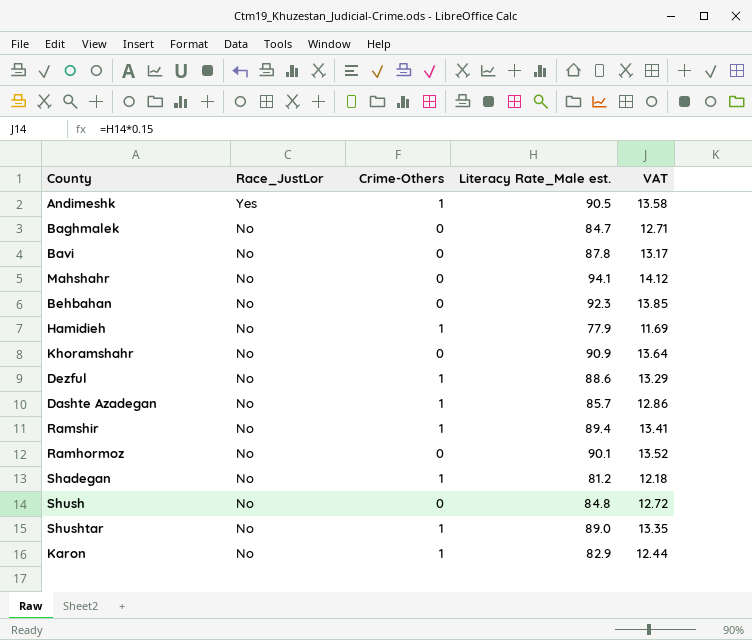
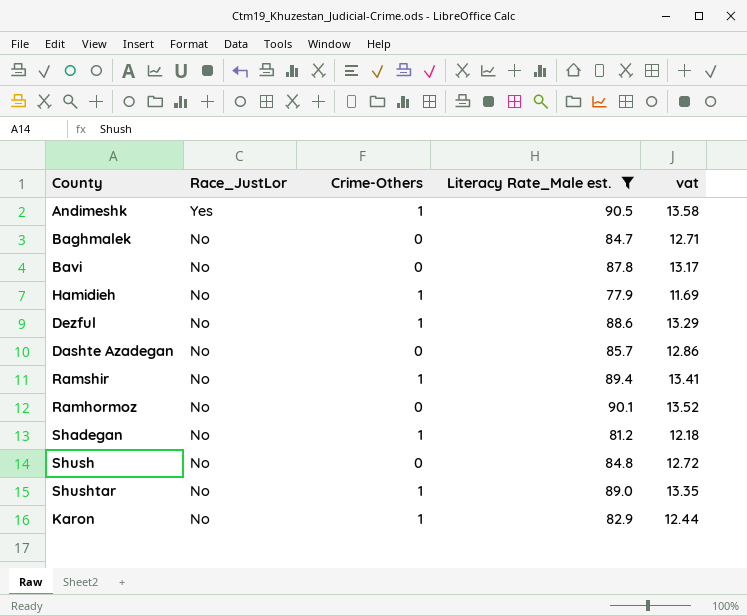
filter: none -> Literacy Rate_Male est. <= 90.5
column name: VAT -> vat
Dashte Azadegan | Crime-Others: 1 -> 0

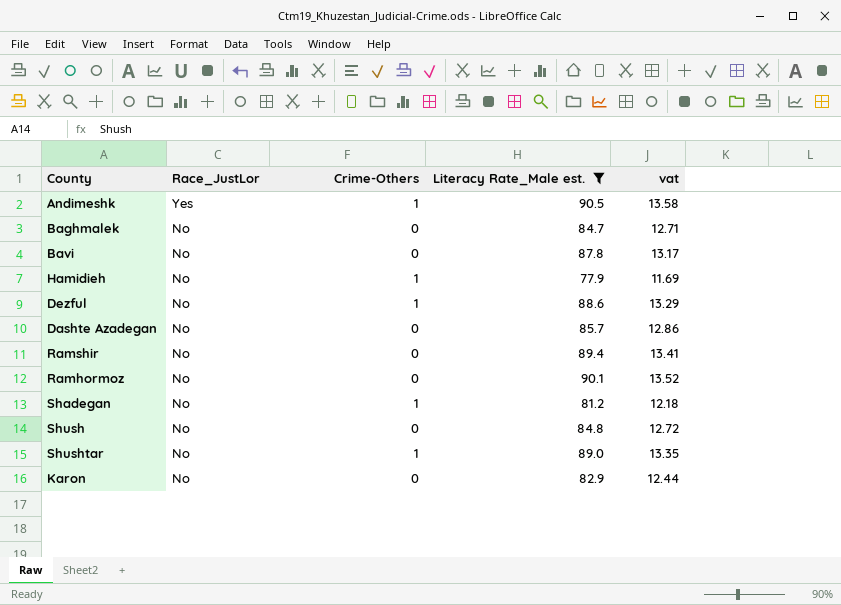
Ramshir | Crime-Others: 1 -> 0
Karon | Crime-Others: 1 -> 0

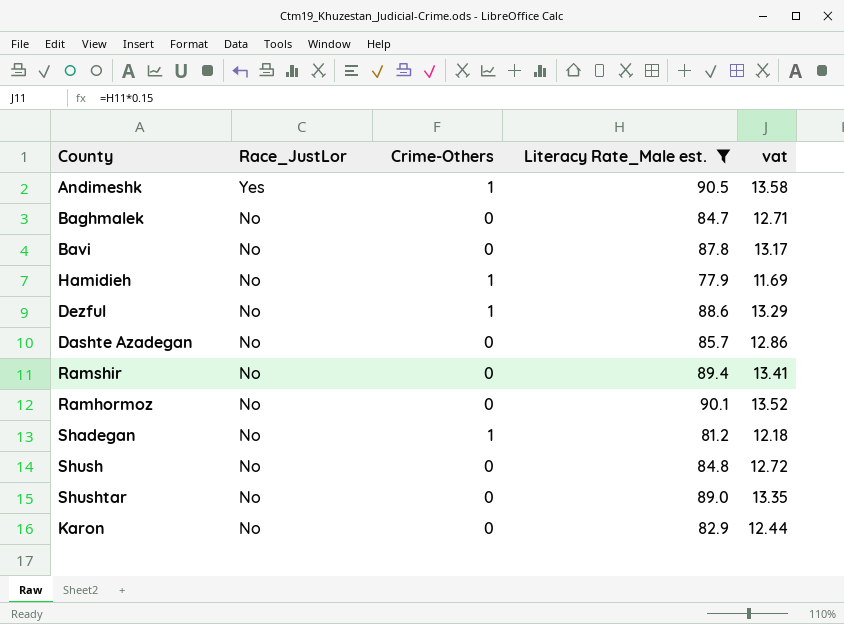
Shushtar | Crime-Others: 1 -> 0

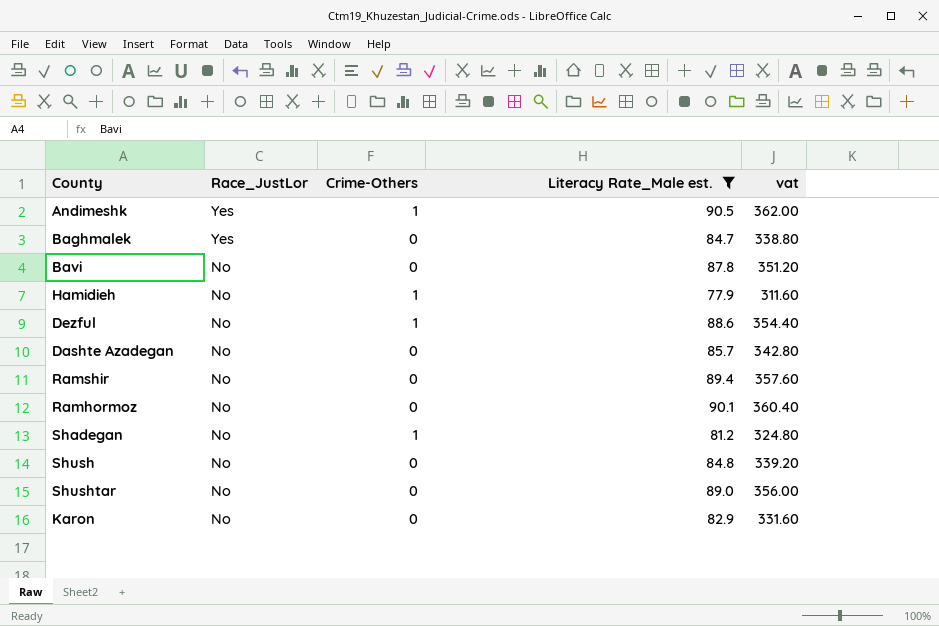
column vat | formula: [Literacy Rate_Male est.] * 0.15 -> [Literacy Rate_Male est.] * 4
Baghmalek | Race_JustLor: No -> Yes

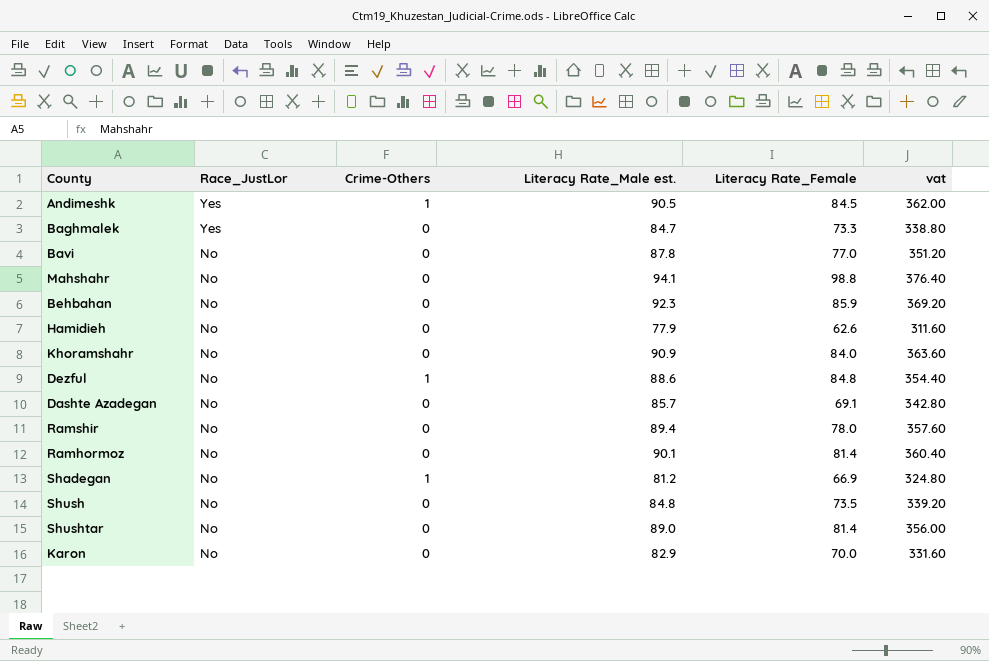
filter: Literacy Rate_Male est. <= 90.5 -> none
column Literacy Rate_Female | position: none -> 5
Hamidieh | Crime-Others: 1 -> 0

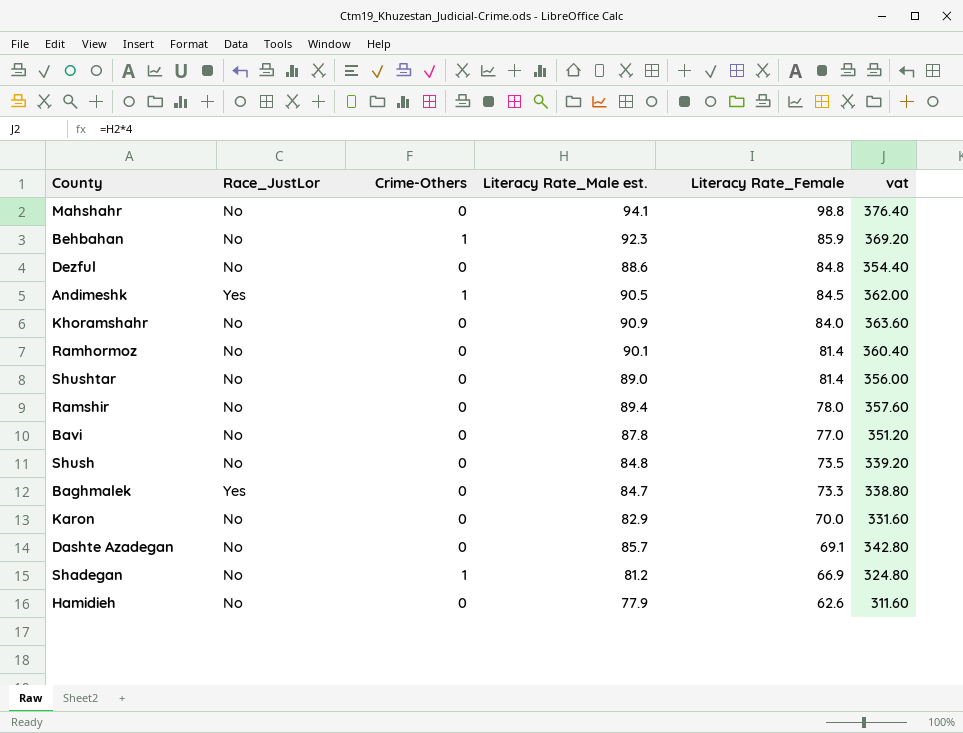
row order: Race_JustLor descending -> Literacy Rate_Female descending
Behbahan | Crime-Others: 0 -> 1
Dezful | Crime-Others: 1 -> 0

